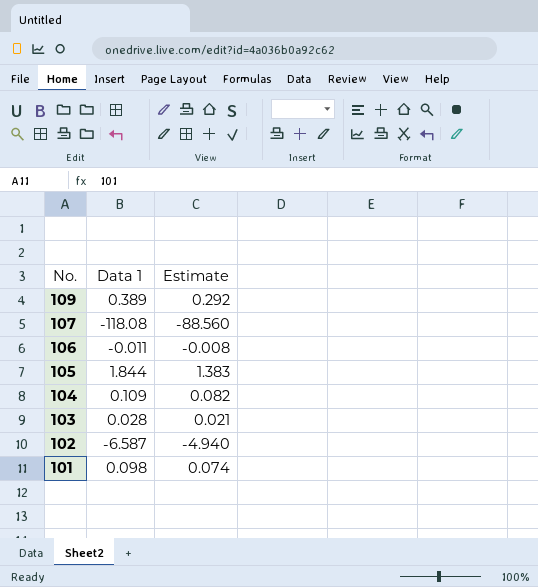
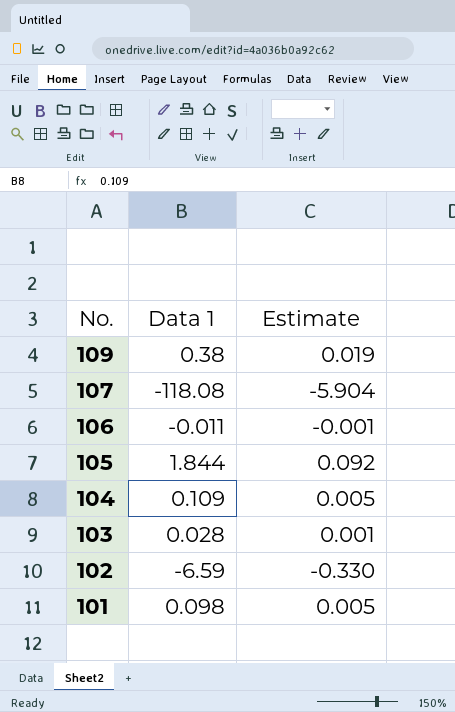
column Estimate | formula: [Data 1] * 0.75 -> [Data 1] * 0.05
109 | Data 1: 0.389 -> 0.38
102 | Data 1: -6.587 -> -6.59

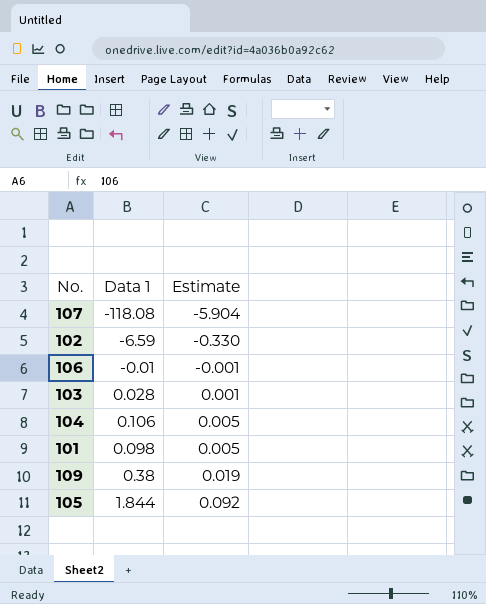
row order: No. descending -> Estimate ascending
106 | Data 1: -0.011 -> -0.01
104 | Data 1: 0.109 -> 0.106

